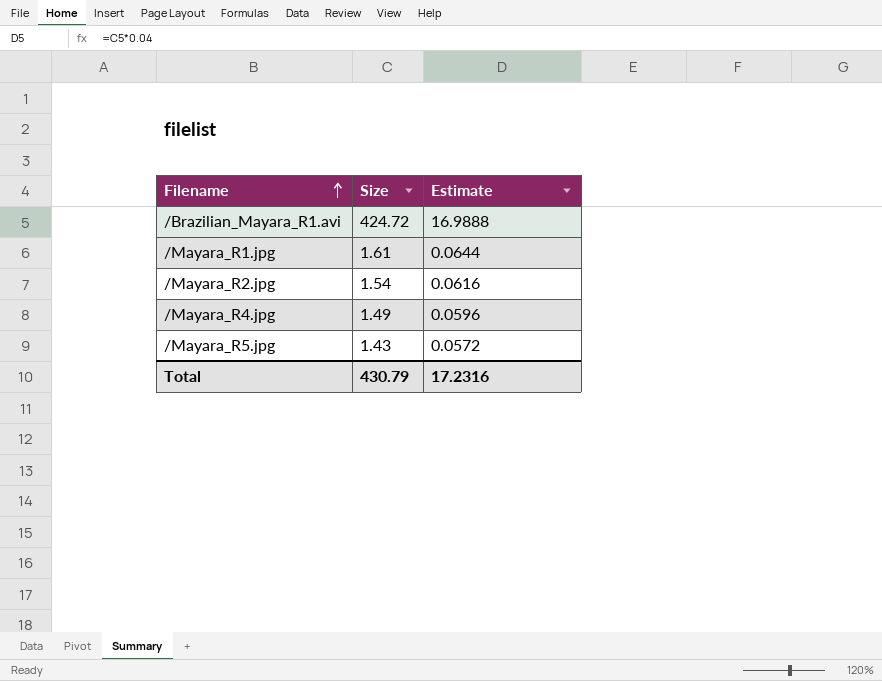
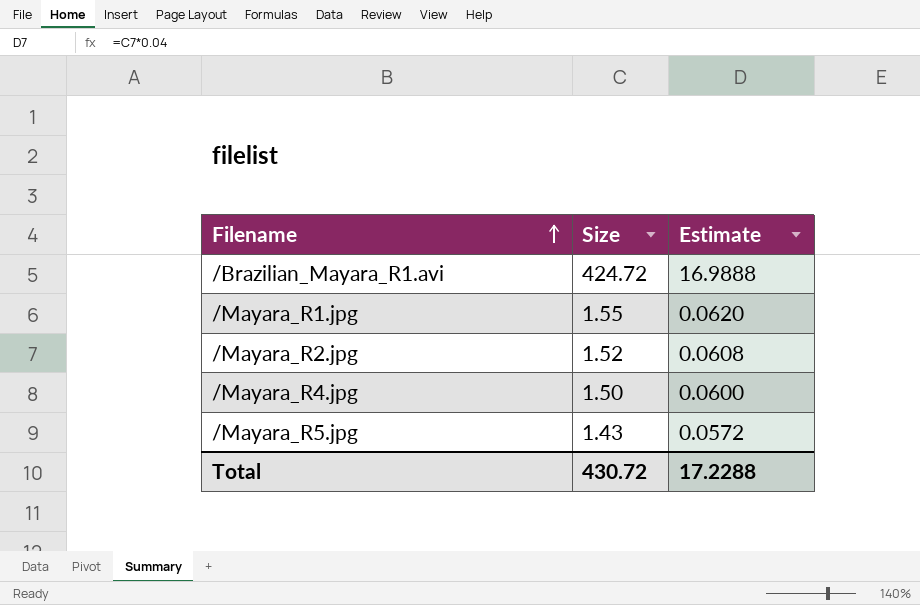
/Mayara_R1.jpg | Size: 1.61 -> 1.55
/Mayara_R1.jpg | Estimate: 0.0644 -> 0.0620
/Mayara_R2.jpg | Size: 1.54 -> 1.52
/Mayara_R2.jpg | Estimate: 0.0616 -> 0.0608
/Mayara_R4.jpg | Size: 1.49 -> 1.50
/Mayara_R4.jpg | Estimate: 0.0596 -> 0.0600
Total | Size: 430.79 -> 430.72
Total | Estimate: 17.2316 -> 17.2288

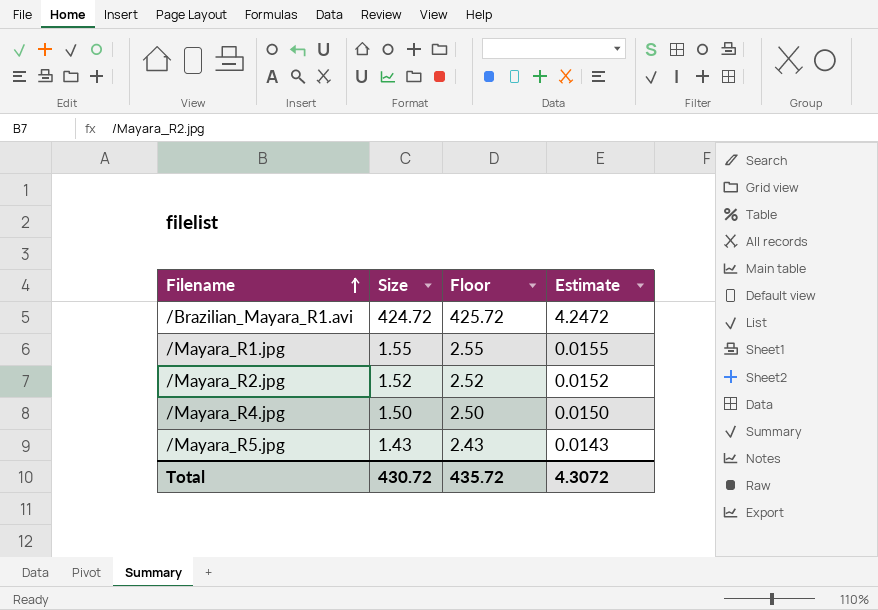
column Floor | formula: none -> [Size] + 1
column Estimate | formula: [Size] * 0.04 -> [Size] * 0.01
Total | Estimate: 17.2288 -> 4.3072

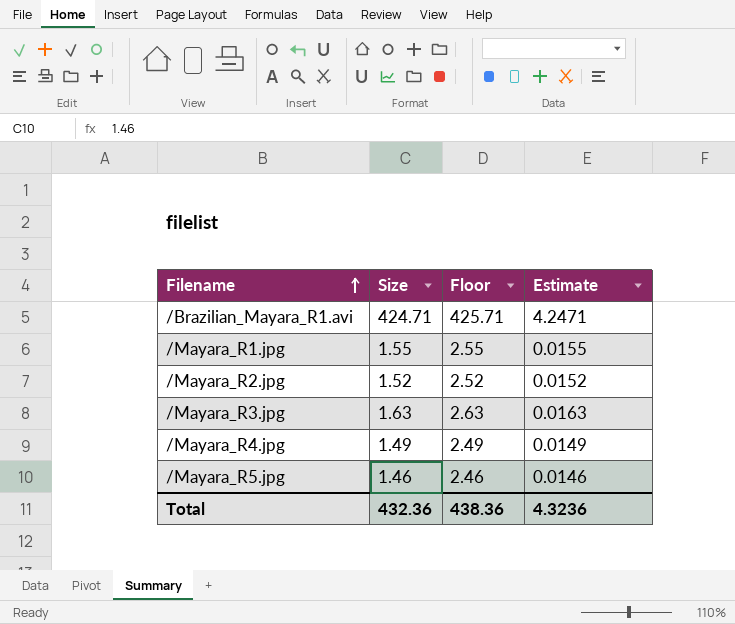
/Brazilian_Mayara_R1.avi | Size: 424.72 -> 424.71
/Brazilian_Mayara_R1.avi | Floor: 425.72 -> 425.71
/Brazilian_Mayara_R1.avi | Estimate: 4.2472 -> 4.2471
row /Mayara_R3.jpg: none -> 1.63 | 2.63 | 0.0163
/Mayara_R4.jpg | Size: 1.50 -> 1.49
/Mayara_R4.jpg | Floor: 2.50 -> 2.49
/Mayara_R4.jpg | Estimate: 0.0150 -> 0.0149
/Mayara_R5.jpg | Size: 1.43 -> 1.46
/Mayara_R5.jpg | Floor: 2.43 -> 2.46
/Mayara_R5.jpg | Estimate: 0.0143 -> 0.0146
Total | Size: 430.72 -> 432.36
Total | Floor: 435.72 -> 438.36
Total | Estimate: 4.3072 -> 4.3236

